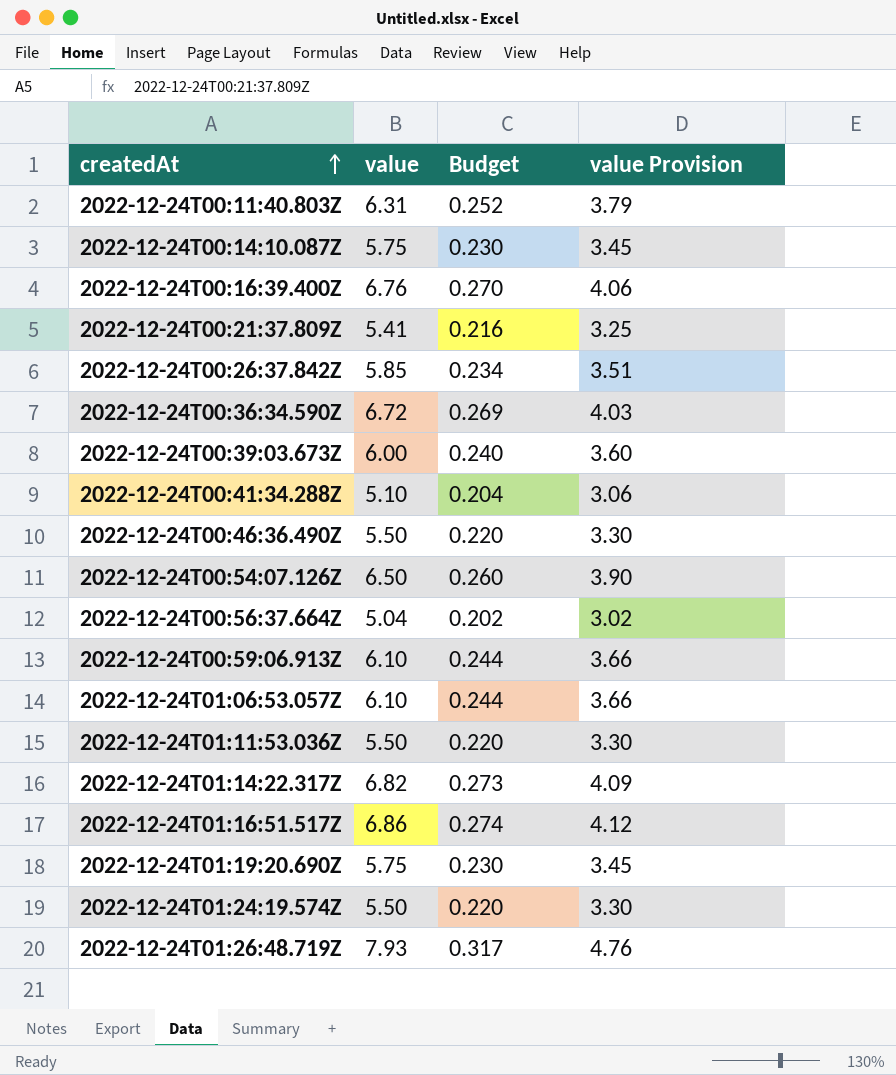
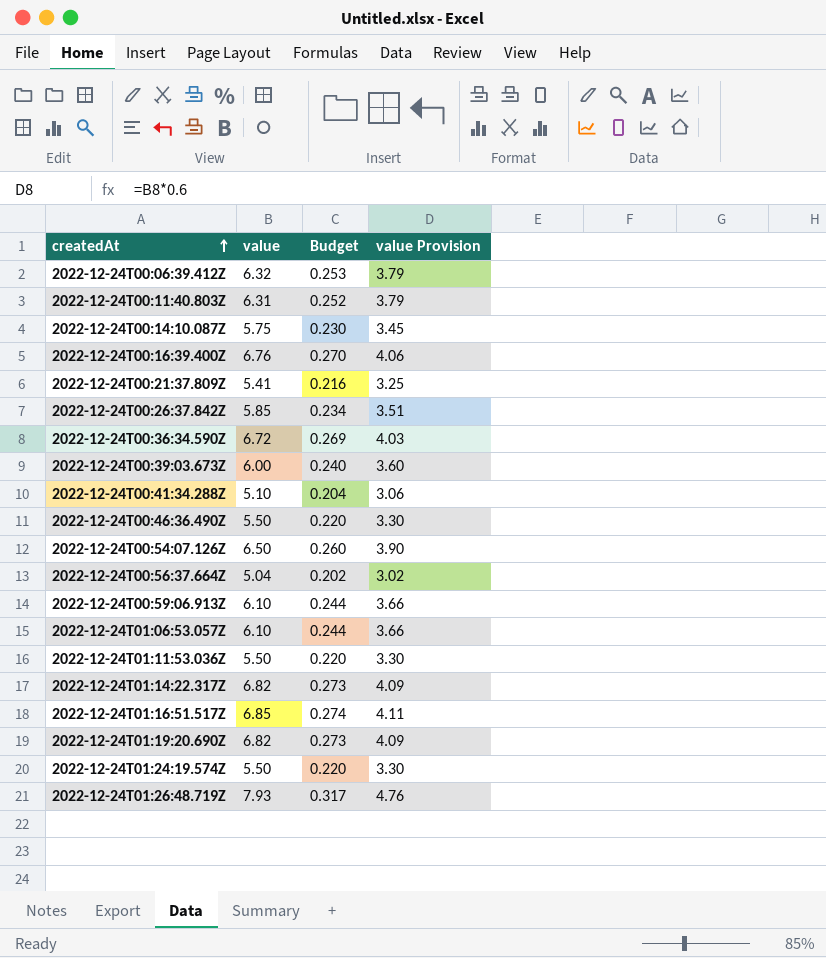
row 2022-12-24T00:06:39.412Z: none -> 6.32 | 0.253 | 3.79
2022-12-24T01:16:51.517Z | value: 6.86 -> 6.85
2022-12-24T01:16:51.517Z | value Provision: 4.12 -> 4.11
2022-12-24T01:19:20.690Z | value: 5.75 -> 6.82
2022-12-24T01:19:20.690Z | Budget: 0.230 -> 0.273
2022-12-24T01:19:20.690Z | value Provision: 3.45 -> 4.09

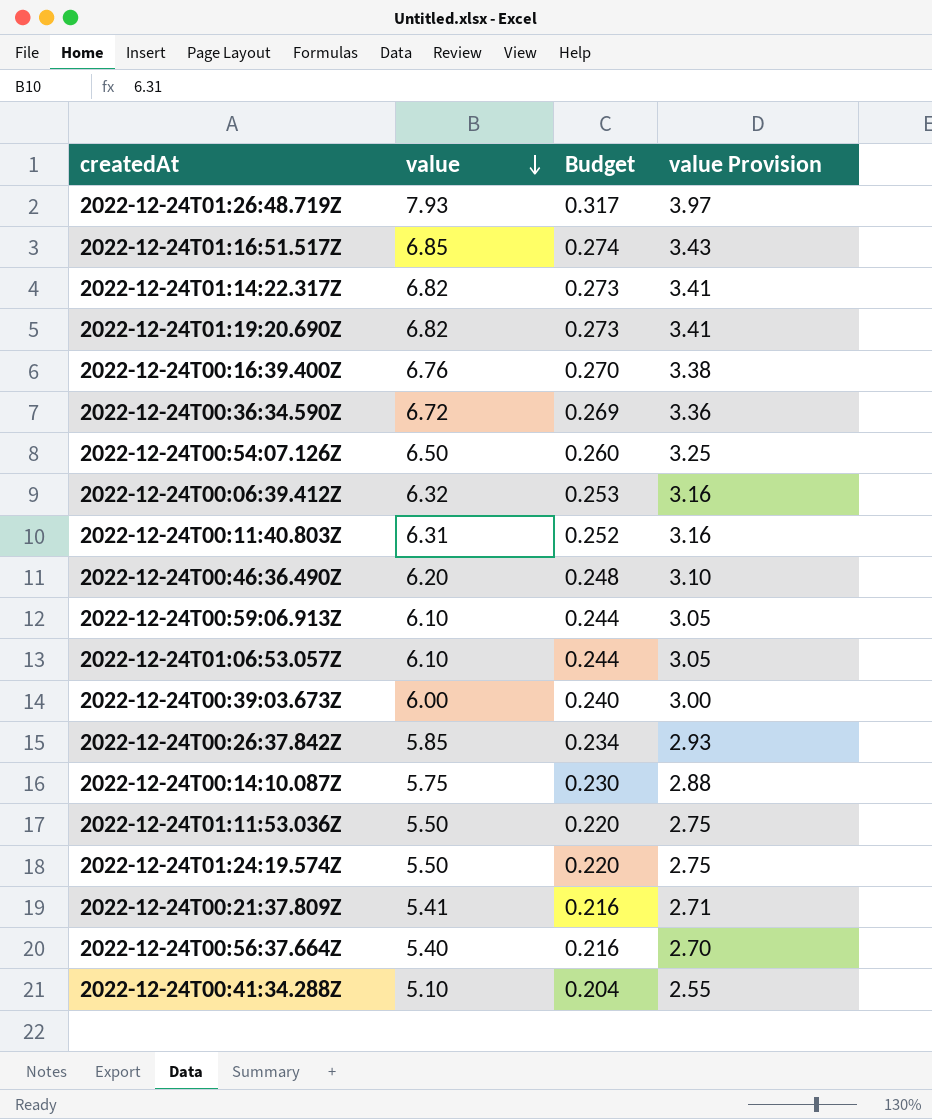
row order: createdAt ascending -> value descending
column value Provision | formula: [value] * 0.6 -> [value] * 0.5
2022-12-24T00:46:36.490Z | value: 5.50 -> 6.20
2022-12-24T00:46:36.490Z | Budget: 0.220 -> 0.248
2022-12-24T00:56:37.664Z | value: 5.04 -> 5.40
2022-12-24T00:56:37.664Z | Budget: 0.202 -> 0.216

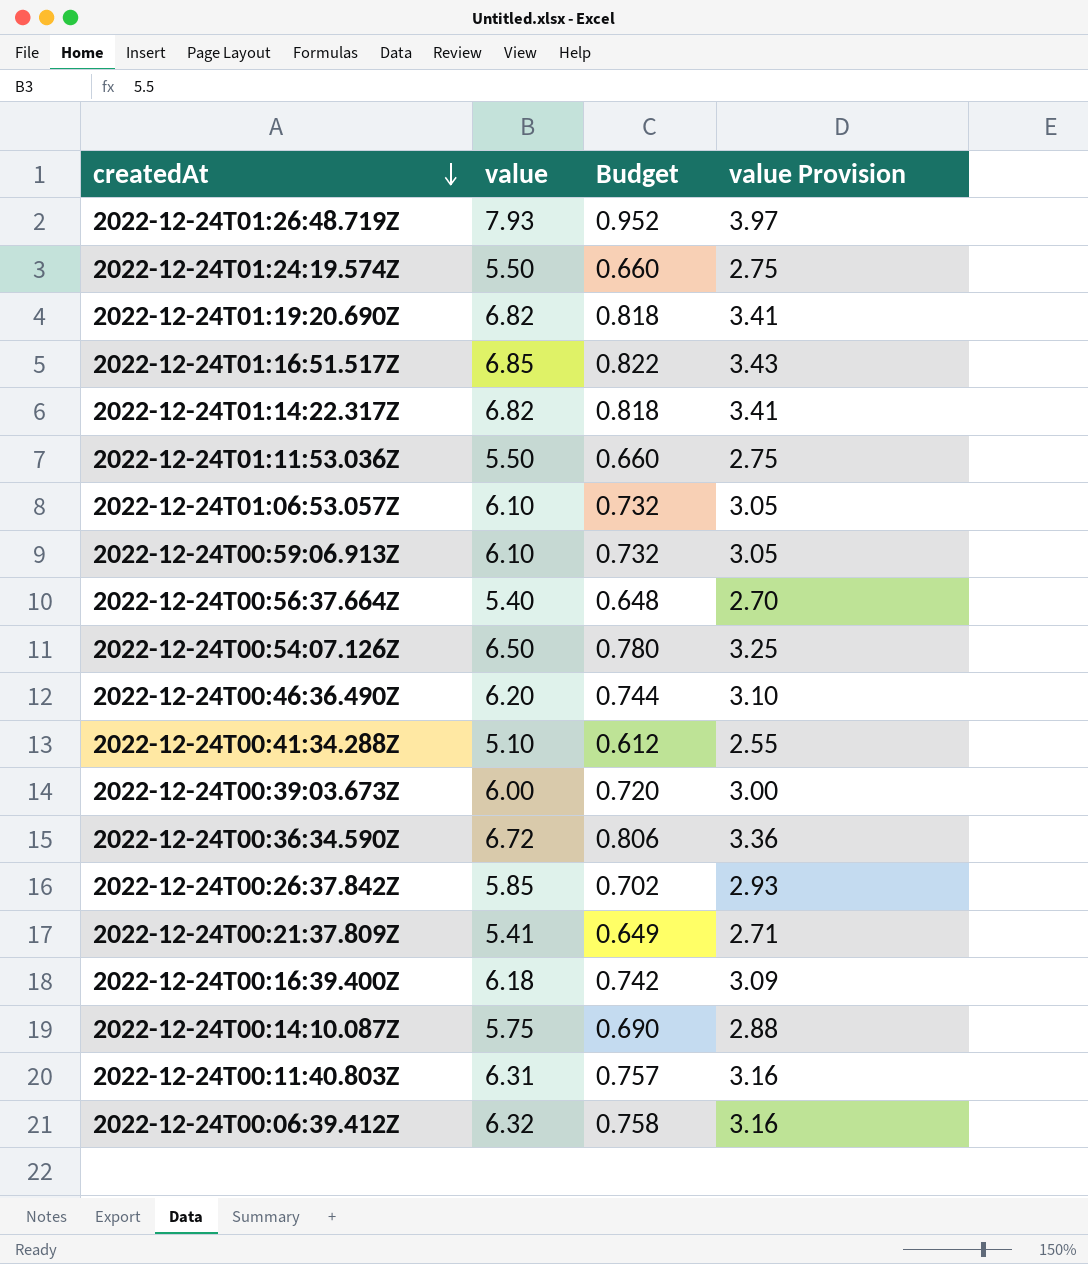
row order: value descending -> createdAt descending
column Budget | formula: [value] * 0.04 -> [value] * 0.12
2022-12-24T00:16:39.400Z | value: 6.76 -> 6.18
2022-12-24T00:16:39.400Z | value Provision: 3.38 -> 3.09

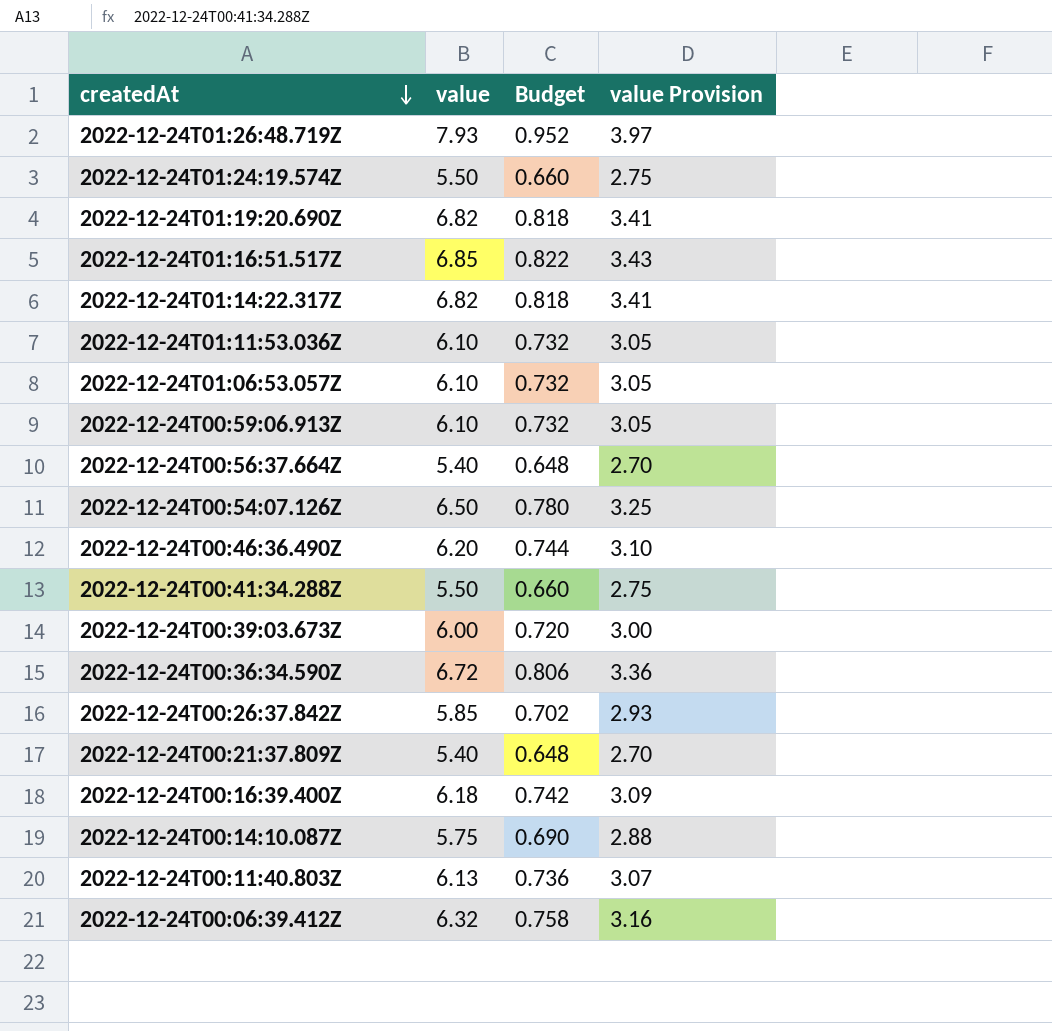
2022-12-24T01:11:53.036Z | value: 5.50 -> 6.10
2022-12-24T01:11:53.036Z | Budget: 0.660 -> 0.732
2022-12-24T01:11:53.036Z | value Provision: 2.75 -> 3.05
2022-12-24T00:41:34.288Z | value: 5.10 -> 5.50
2022-12-24T00:41:34.288Z | Budget: 0.612 -> 0.660
2022-12-24T00:41:34.288Z | value Provision: 2.55 -> 2.75
2022-12-24T00:21:37.809Z | value: 5.41 -> 5.40
2022-12-24T00:21:37.809Z | Budget: 0.649 -> 0.648
2022-12-24T00:21:37.809Z | value Provision: 2.71 -> 2.70
2022-12-24T00:11:40.803Z | value: 6.31 -> 6.13
2022-12-24T00:11:40.803Z | Budget: 0.757 -> 0.736
2022-12-24T00:11:40.803Z | value Provision: 3.16 -> 3.07

